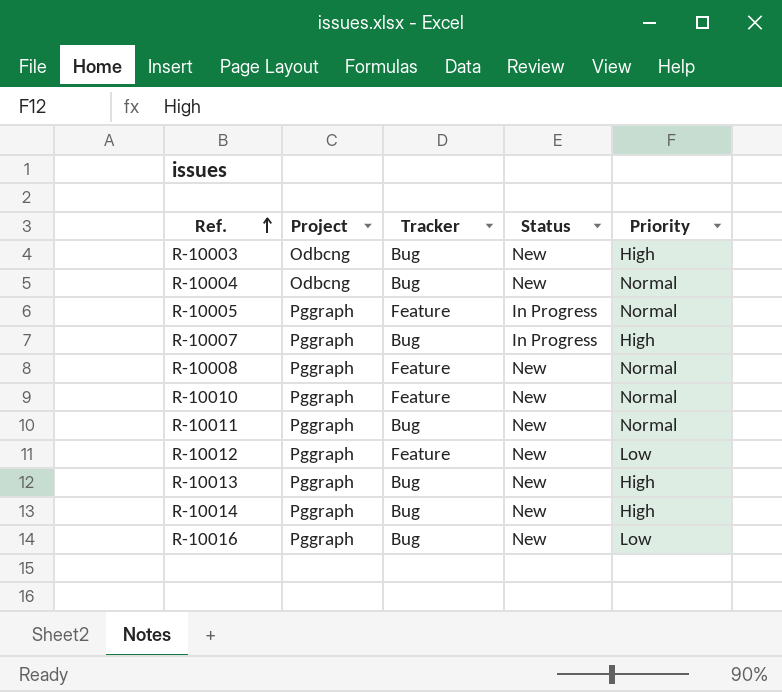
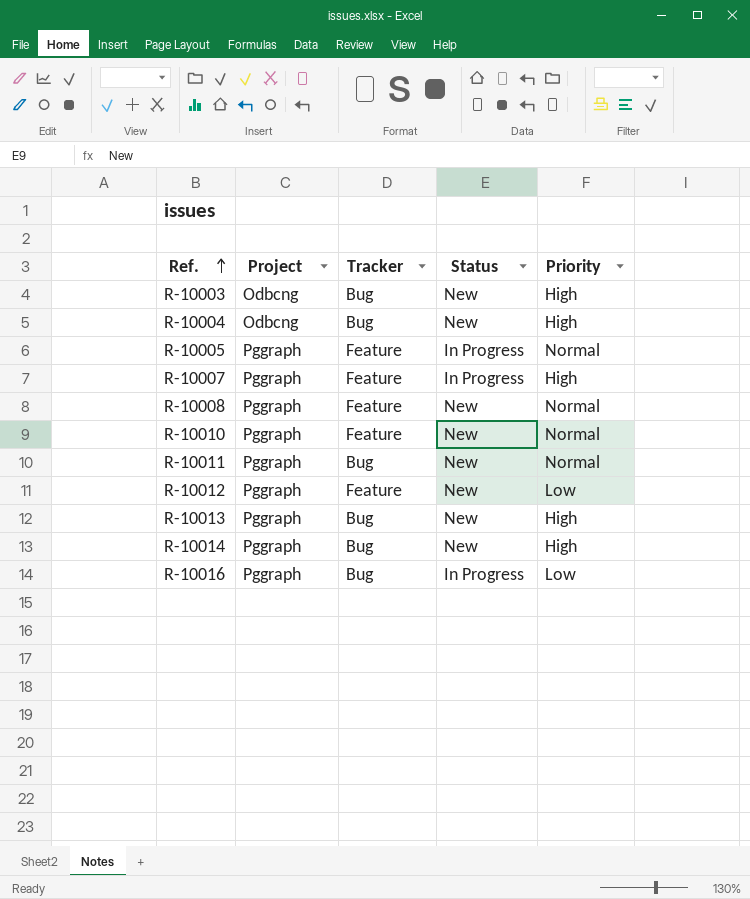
R-10004 | Priority: Normal -> High
R-10007 | Tracker: Bug -> Feature
R-10016 | Status: New -> In Progress

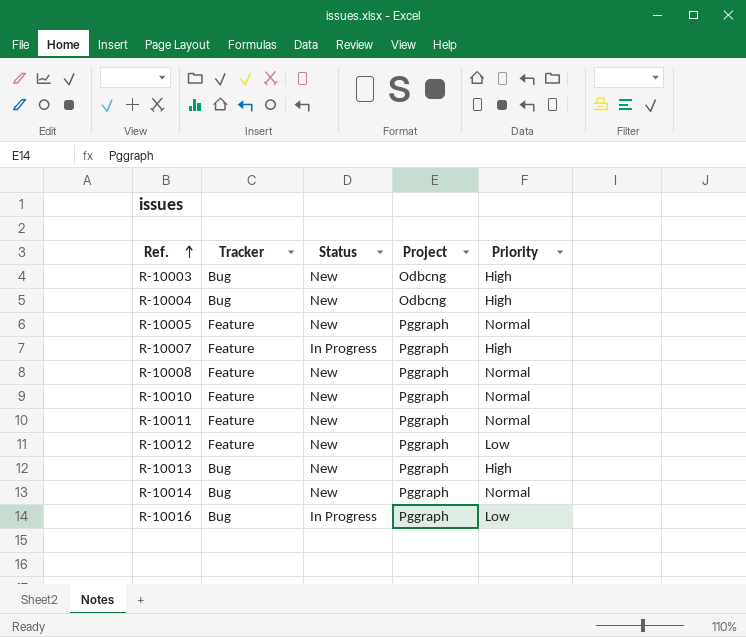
column Project | position: 2 -> 4
R-10005 | Status: In Progress -> New
R-10011 | Tracker: Bug -> Feature
R-10014 | Priority: High -> Normal

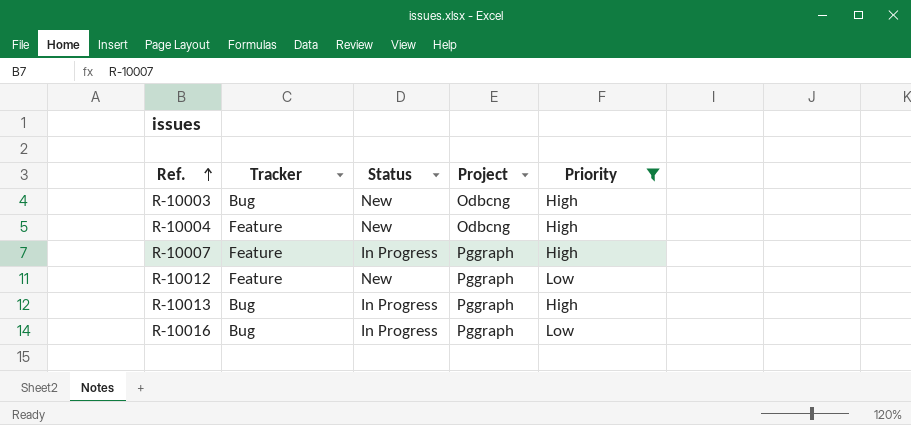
filter: none -> Priority != Normal
R-10004 | Tracker: Bug -> Feature
R-10013 | Status: New -> In Progress

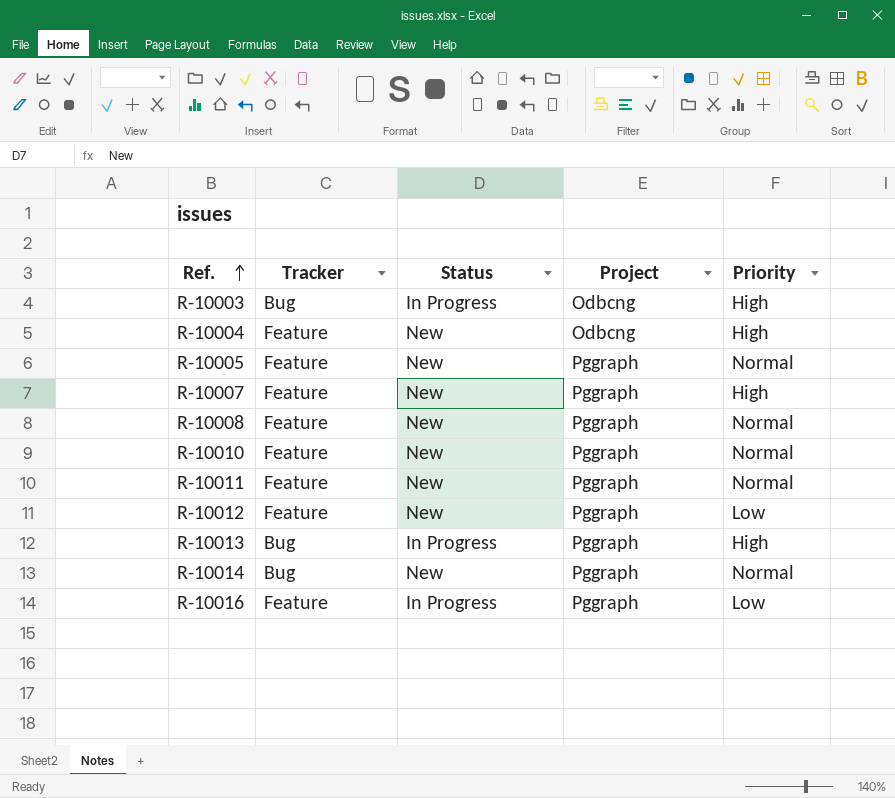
filter: Priority != Normal -> none
R-10003 | Status: New -> In Progress
R-10007 | Status: In Progress -> New
R-10016 | Tracker: Bug -> Feature

